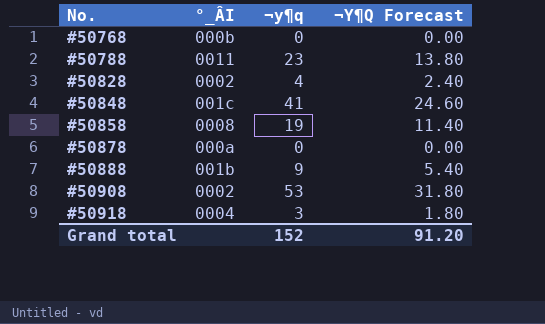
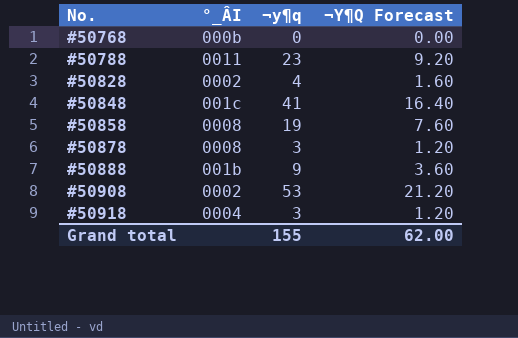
column ¬Y¶Q Forecast | formula: [¬y¶q] * 0.6 -> [¬y¶q] * 0.4
#50878 | °_ÂI: 000a -> 0008
#50878 | ¬y¶q: 0 -> 3
Grand total | ¬y¶q: 152 -> 155
Grand total | ¬Y¶Q Forecast: 91.20 -> 62.00

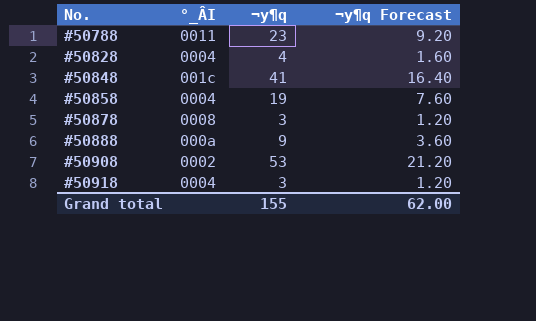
column name: ¬Y¶Q Forecast -> ¬y¶q Forecast
row #50768: 000b | 0 | 0.00 -> none
#50828 | °_ÂI: 0002 -> 0004
#50858 | °_ÂI: 0008 -> 0004
#50888 | °_ÂI: 001b -> 000a

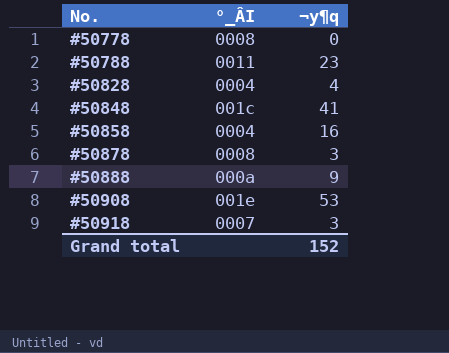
column ¬y¶q Forecast | formula: [¬y¶q] * 0.4 -> none
row #50778: none -> 0008 | 0
#50858 | ¬y¶q: 19 -> 16
#50908 | °_ÂI: 0002 -> 001e
#50918 | °_ÂI: 0004 -> 0007
Grand total | ¬y¶q: 155 -> 152

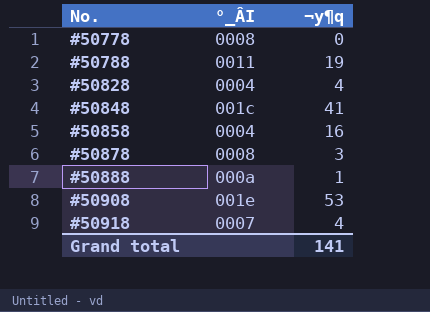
#50788 | ¬y¶q: 23 -> 19
#50888 | ¬y¶q: 9 -> 1
#50918 | ¬y¶q: 3 -> 4
Grand total | ¬y¶q: 152 -> 141

